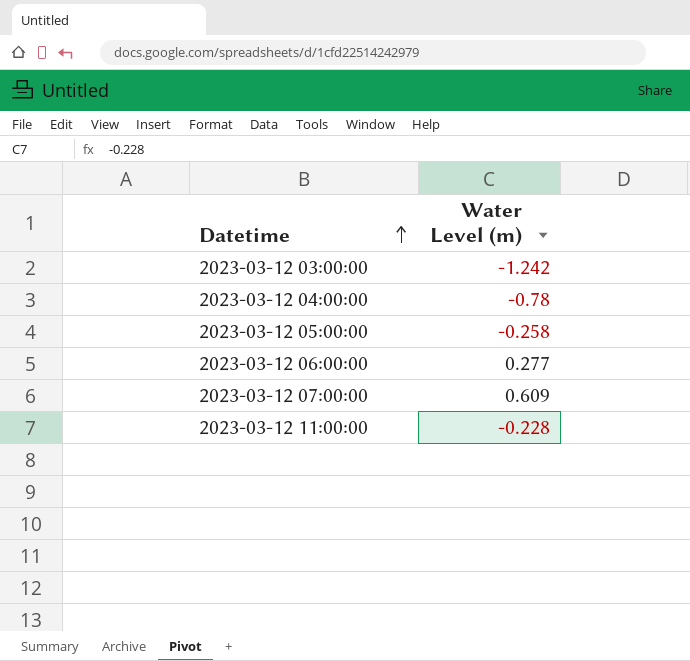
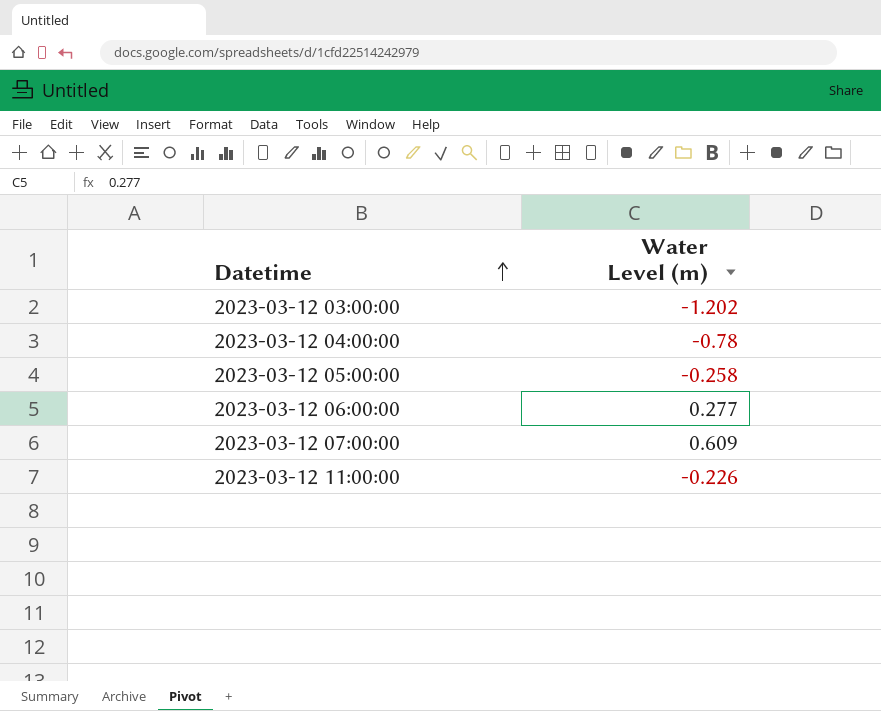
2023-03-12 03:00:00 | Water Level (m): -1.242 -> -1.202
2023-03-12 11:00:00 | Water Level (m): -0.228 -> -0.226

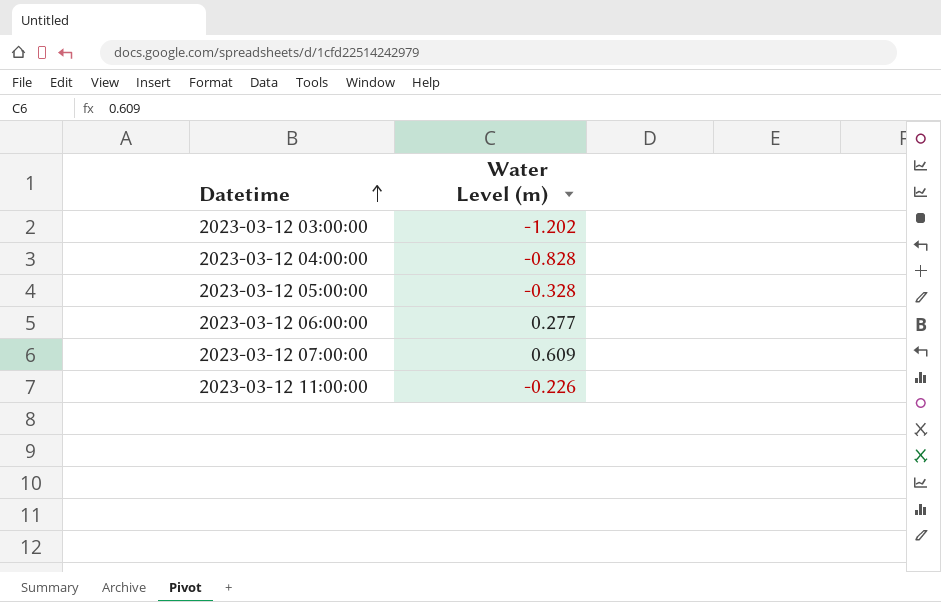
2023-03-12 04:00:00 | Water Level (m): -0.78 -> -0.828
2023-03-12 05:00:00 | Water Level (m): -0.258 -> -0.328

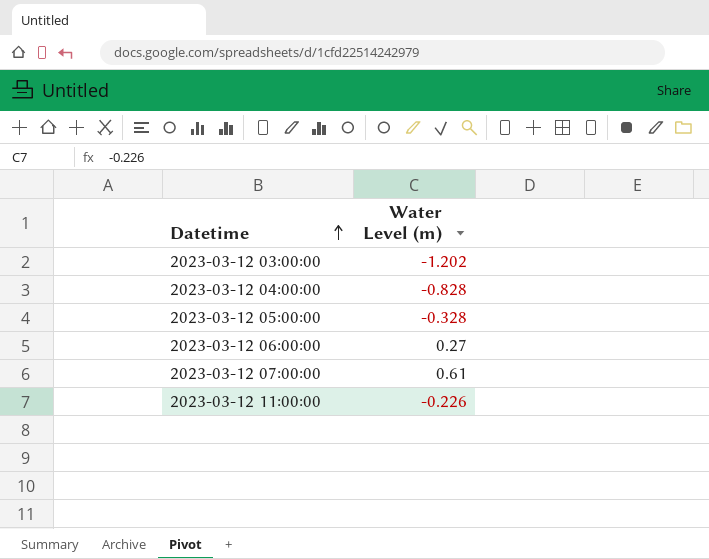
2023-03-12 06:00:00 | Water Level (m): 0.277 -> 0.27
2023-03-12 07:00:00 | Water Level (m): 0.609 -> 0.61

